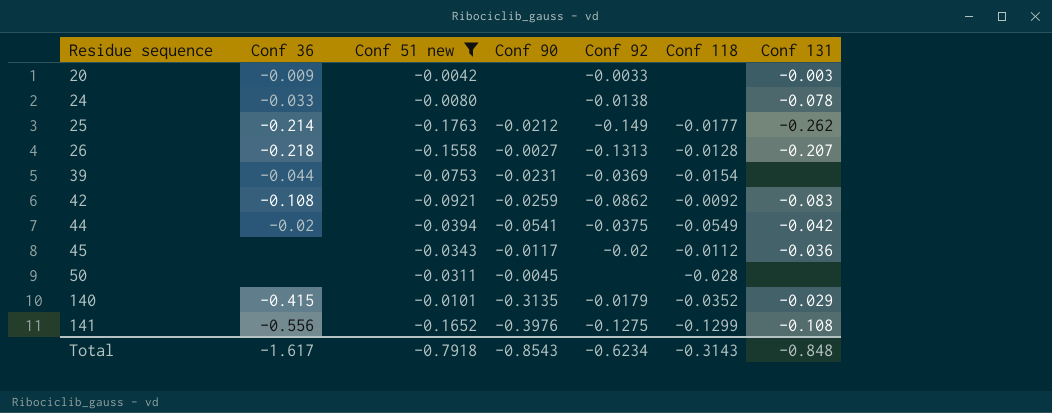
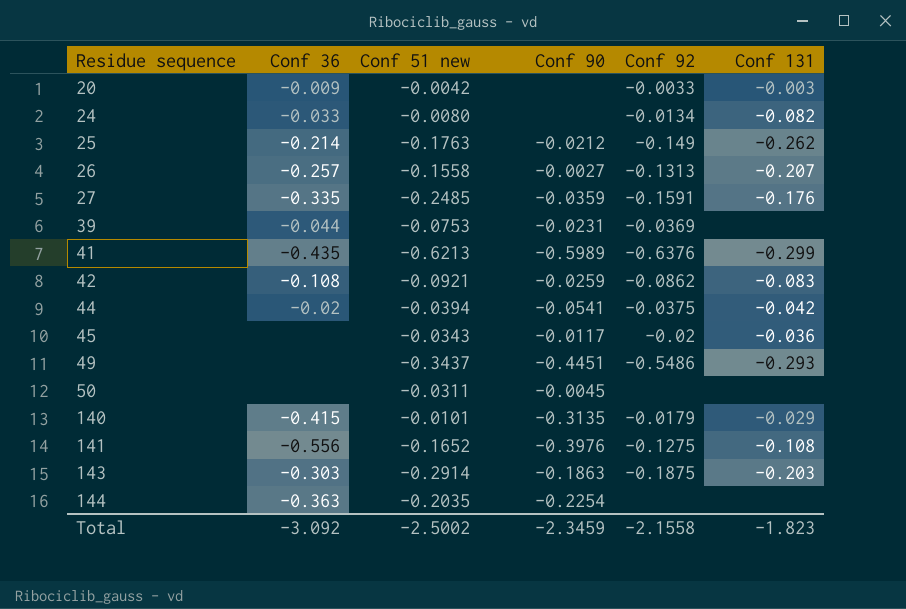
filter: Conf 51 new >= -0.1763 -> none
column Conf 118 | position: 6 -> none
24 | Conf 92: -0.0138 -> -0.0134
24 | Conf 131: -0.078 -> -0.082
26 | Conf 36: -0.218 -> -0.257
Total | Conf 36: -1.617 -> -3.092
Total | Conf 51 new: -0.7918 -> -2.5002
Total | Conf 90: -0.8543 -> -2.3459
Total | Conf 92: -0.6234 -> -2.1558
Total | Conf 131: -0.848 -> -1.823

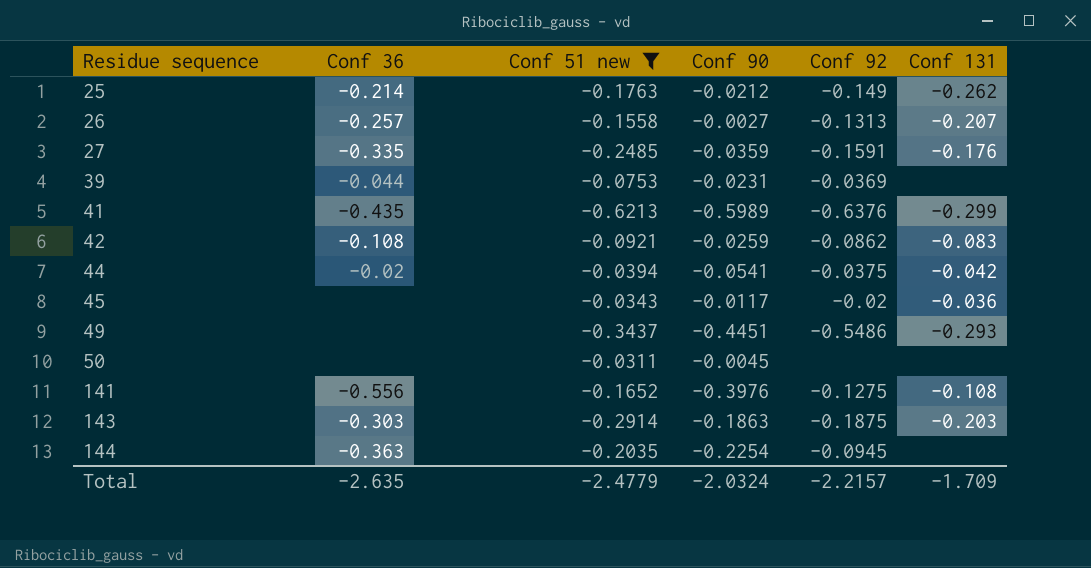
filter: none -> Conf 51 new <= -0.0311
144 | Conf 92: none -> -0.0945
Total | Conf 36: -3.092 -> -2.635
Total | Conf 51 new: -2.5002 -> -2.4779
Total | Conf 90: -2.3459 -> -2.0324
Total | Conf 92: -2.1558 -> -2.2157
Total | Conf 131: -1.823 -> -1.709

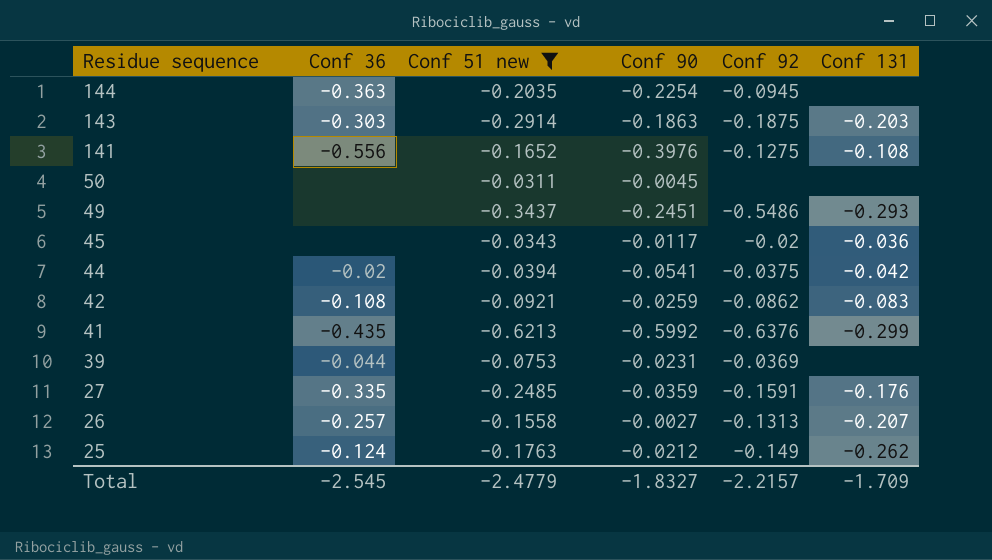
row order: Residue sequence ascending -> Residue sequence descending
49 | Conf 90: -0.4451 -> -0.2451
41 | Conf 90: -0.5989 -> -0.5992
25 | Conf 36: -0.214 -> -0.124
Total | Conf 36: -2.635 -> -2.545
Total | Conf 90: -2.0324 -> -1.8327

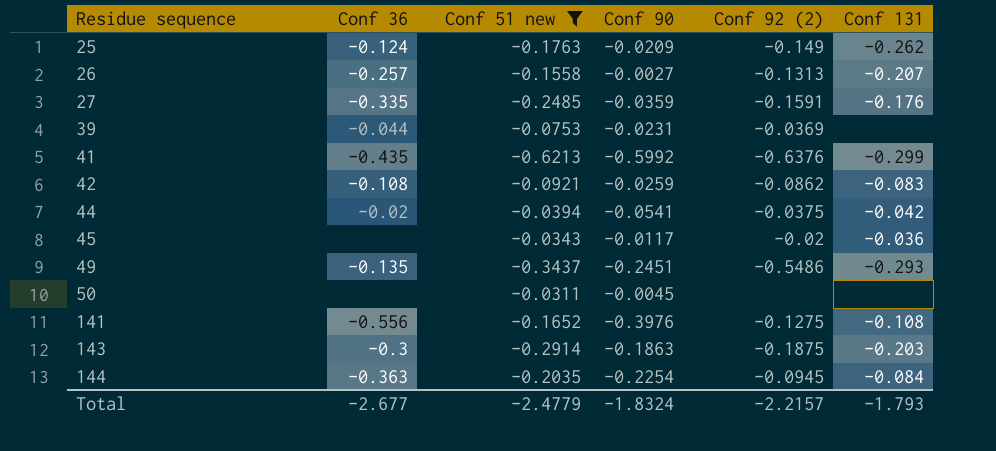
row order: Residue sequence descending -> Residue sequence ascending
column name: Conf 92 -> Conf 92 (2)
25 | Conf 90: -0.0212 -> -0.0209
49 | Conf 36: none -> -0.135
143 | Conf 36: -0.303 -> -0.3
144 | Conf 131: none -> -0.084
Total | Conf 36: -2.545 -> -2.677
Total | Conf 90: -1.8327 -> -1.8324
Total | Conf 131: -1.709 -> -1.793

